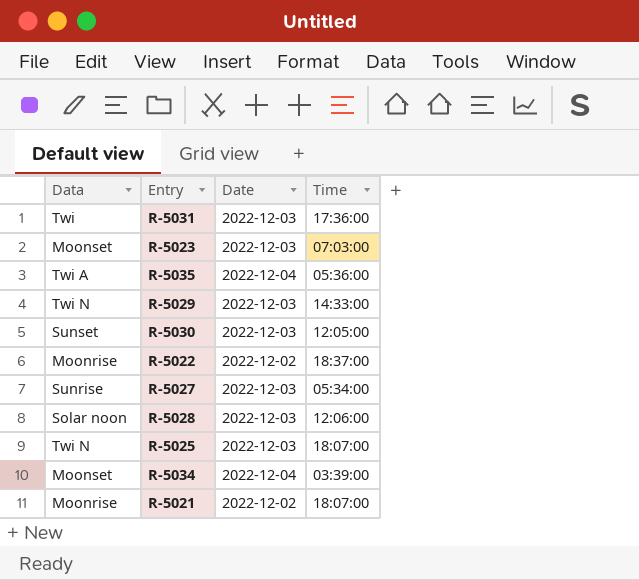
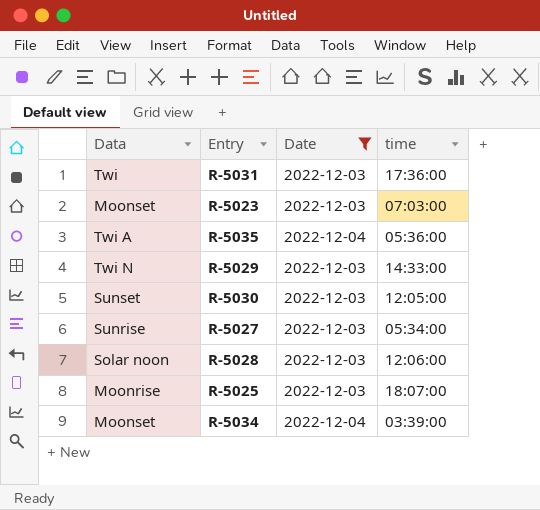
filter: none -> Date != 2022-12-02
column name: Time -> time
R-5025 | Data: Twi N -> Moonrise

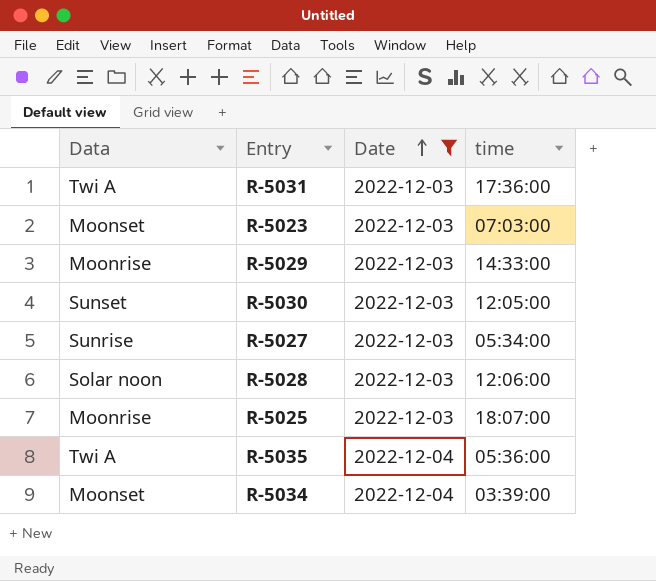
row order: none -> Date ascending
R-5031 | Data: Twi -> Twi A
R-5029 | Data: Twi N -> Moonrise

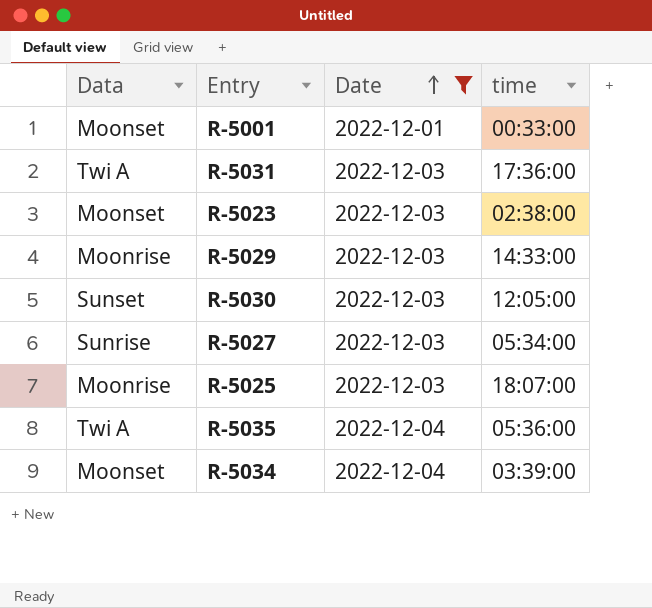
row R-5028: Solar noon | 2022-12-03 | 12:06:00 -> none
row R-5001: none -> Moonset | 2022-12-01 | 00:33:00
R-5023 | time: 07:03:00 -> 02:38:00

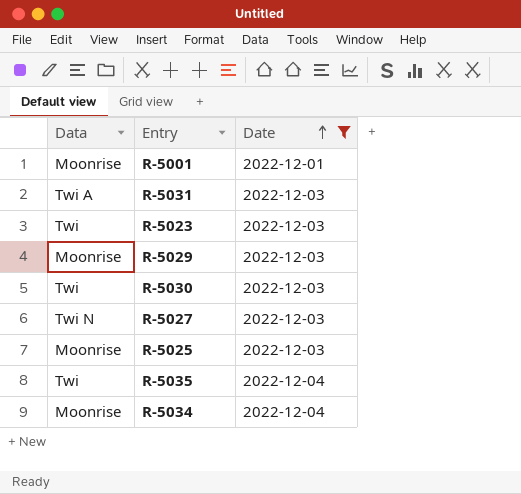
column time | position: 4 -> none
R-5001 | Data: Moonset -> Moonrise
R-5023 | Data: Moonset -> Twi
R-5030 | Data: Sunset -> Twi
R-5027 | Data: Sunrise -> Twi N
R-5035 | Data: Twi A -> Twi
R-5034 | Data: Moonset -> Moonrise

